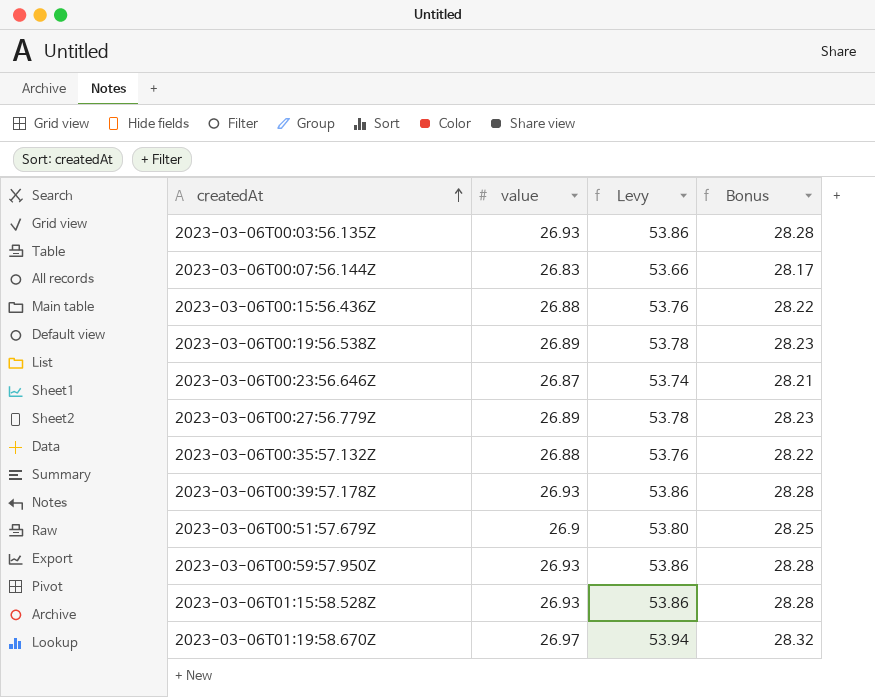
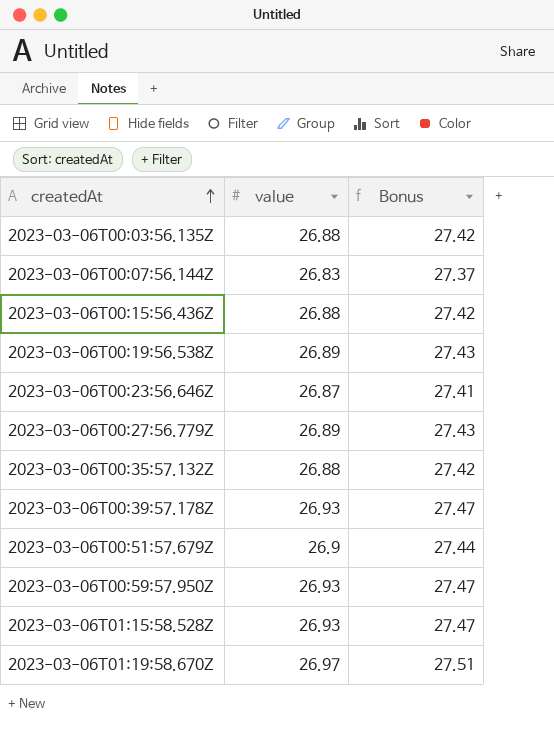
column Levy | formula: [value] * 2 -> none
column Bonus | formula: [value] * 1.05 -> [value] * 1.02
2023-03-06T00:03:56.135Z | value: 26.93 -> 26.88

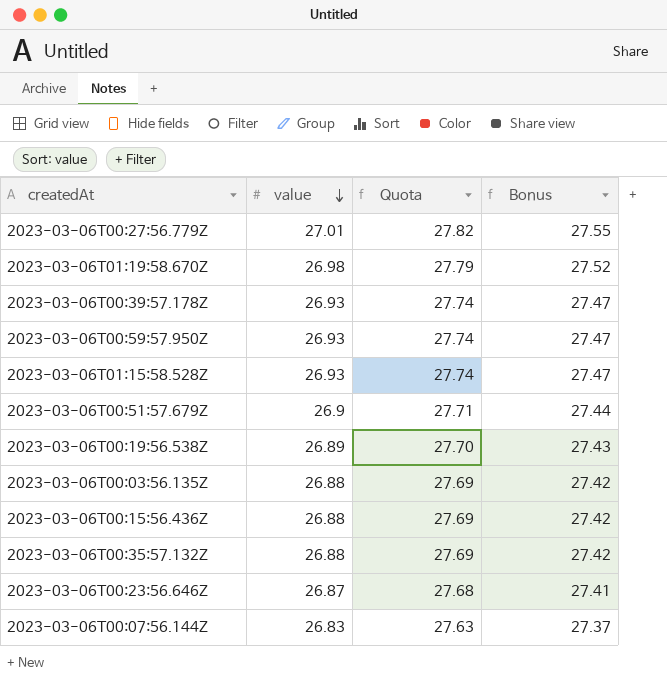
row order: createdAt ascending -> value descending
column Quota | formula: none -> [value] * 1.03
2023-03-06T00:27:56.779Z | value: 26.89 -> 27.01
2023-03-06T00:27:56.779Z | Bonus: 27.43 -> 27.55
2023-03-06T01:19:58.670Z | value: 26.97 -> 26.98
2023-03-06T01:19:58.670Z | Bonus: 27.51 -> 27.52

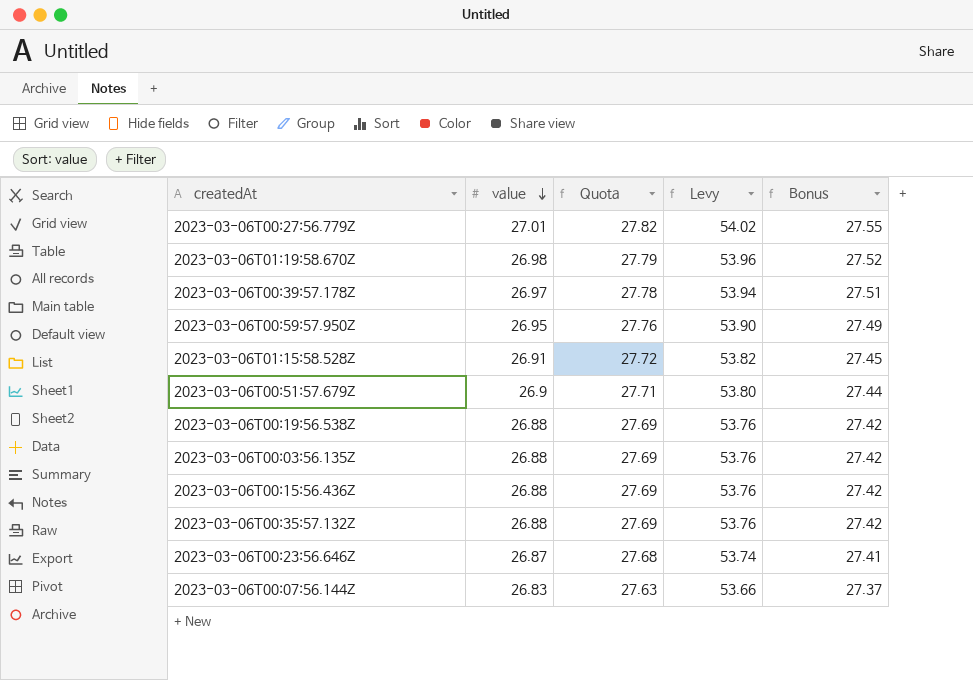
column Levy | formula: none -> [value] * 2
2023-03-06T00:39:57.178Z | value: 26.93 -> 26.97
2023-03-06T00:39:57.178Z | Quota: 27.74 -> 27.78
2023-03-06T00:39:57.178Z | Bonus: 27.47 -> 27.51
2023-03-06T00:59:57.950Z | value: 26.93 -> 26.95
2023-03-06T00:59:57.950Z | Quota: 27.74 -> 27.76
2023-03-06T00:59:57.950Z | Bonus: 27.47 -> 27.49
2023-03-06T01:15:58.528Z | value: 26.93 -> 26.91
2023-03-06T01:15:58.528Z | Quota: 27.74 -> 27.72
2023-03-06T01:15:58.528Z | Bonus: 27.47 -> 27.45
2023-03-06T00:19:56.538Z | value: 26.89 -> 26.88
2023-03-06T00:19:56.538Z | Quota: 27.70 -> 27.69
2023-03-06T00:19:56.538Z | Bonus: 27.43 -> 27.42

